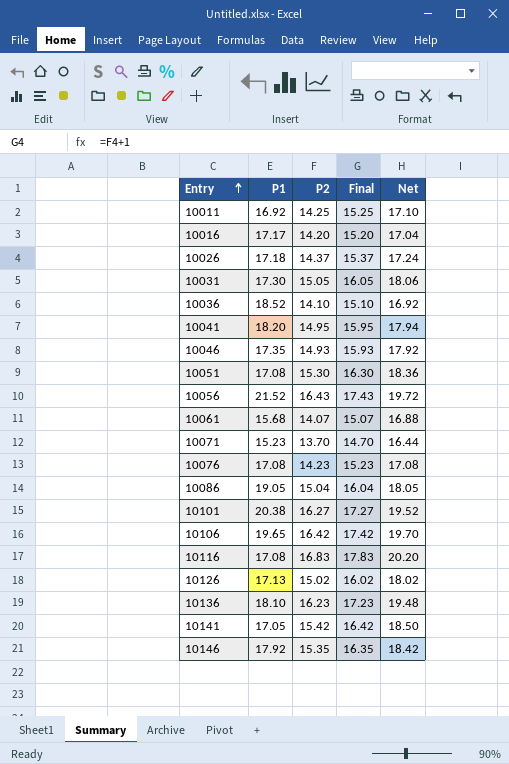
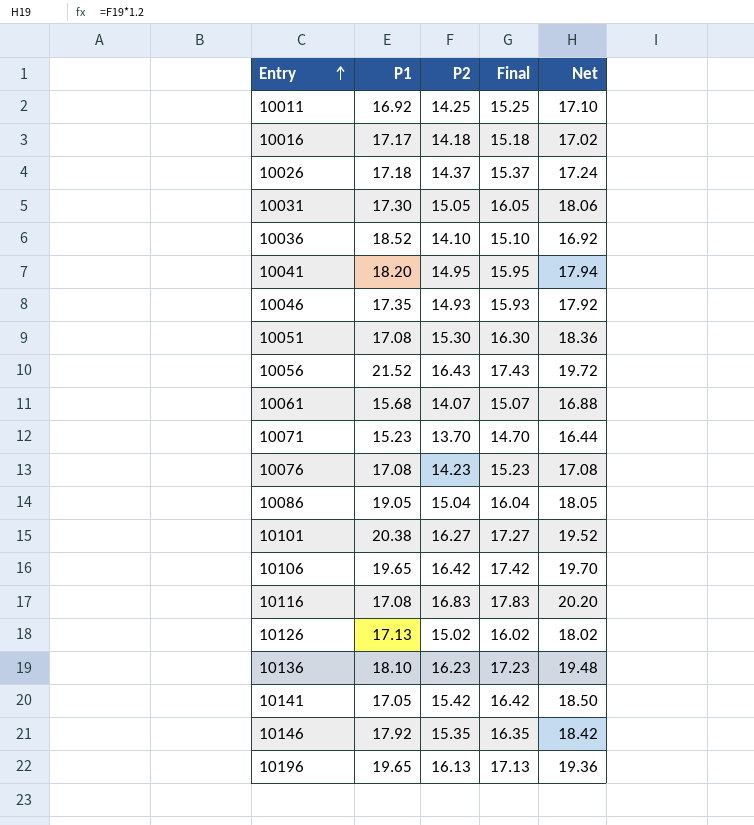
10016 | P2: 14.20 -> 14.18
10016 | Final: 15.20 -> 15.18
10016 | Net: 17.04 -> 17.02
row 10196: none -> 19.65 | 16.13 | 17.13 | 19.36

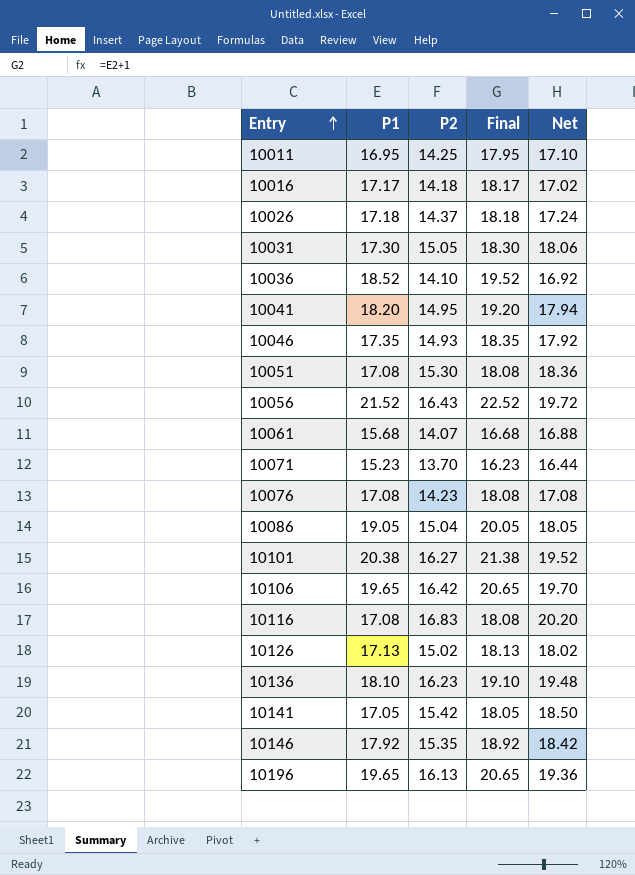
column Final | formula: [P2] + 1 -> [P1] + 1
10011 | P1: 16.92 -> 16.95

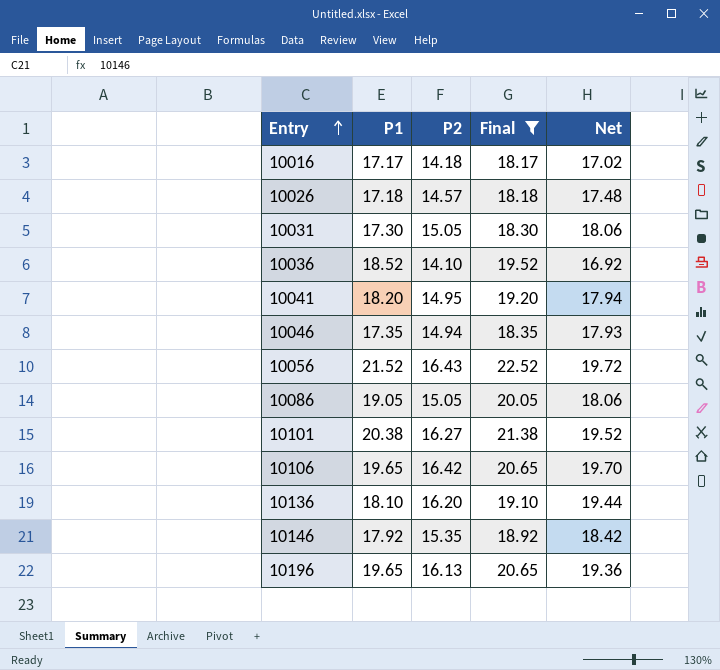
filter: none -> Final >= 18.17
10026 | P2: 14.37 -> 14.57
10026 | Net: 17.24 -> 17.48
10046 | P2: 14.93 -> 14.94
10046 | Net: 17.92 -> 17.93
10086 | P2: 15.04 -> 15.05
10086 | Net: 18.05 -> 18.06
10136 | P2: 16.23 -> 16.20
10136 | Net: 19.48 -> 19.44

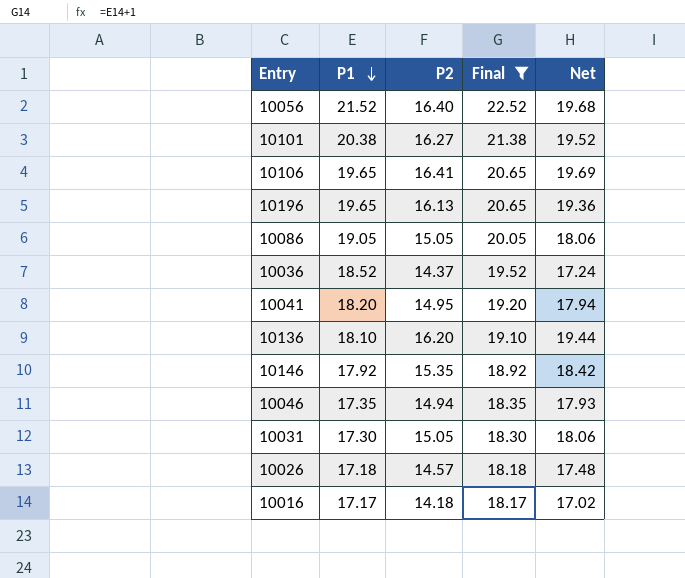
row order: Entry ascending -> P1 descending
10056 | P2: 16.43 -> 16.40
10056 | Net: 19.72 -> 19.68
10106 | P2: 16.42 -> 16.41
10106 | Net: 19.70 -> 19.69
10036 | P2: 14.10 -> 14.37
10036 | Net: 16.92 -> 17.24

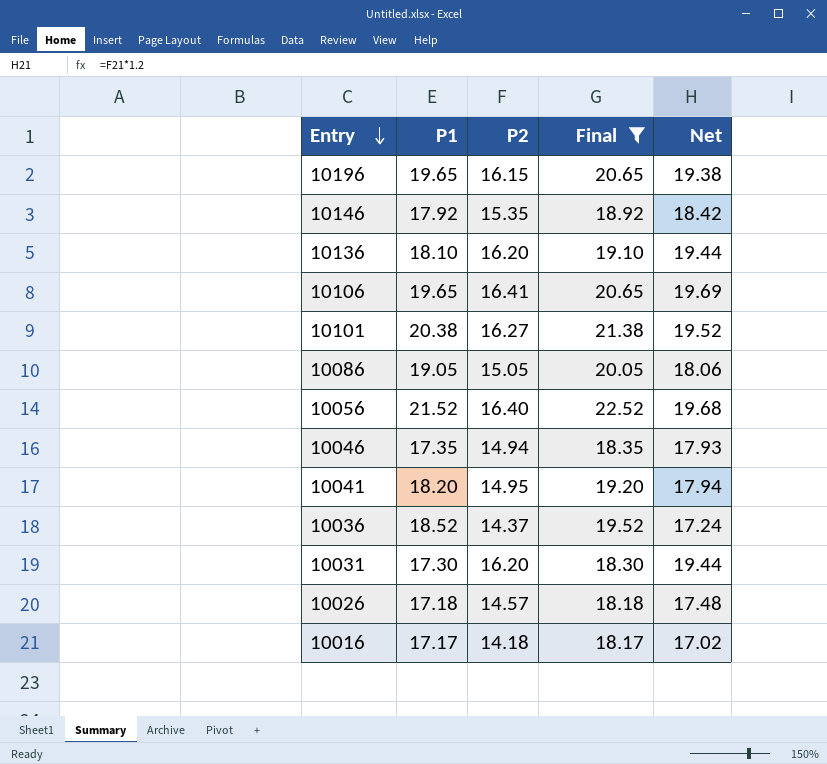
row order: P1 descending -> Entry descending
10196 | P2: 16.13 -> 16.15
10196 | Net: 19.36 -> 19.38
10031 | P2: 15.05 -> 16.20
10031 | Net: 18.06 -> 19.44

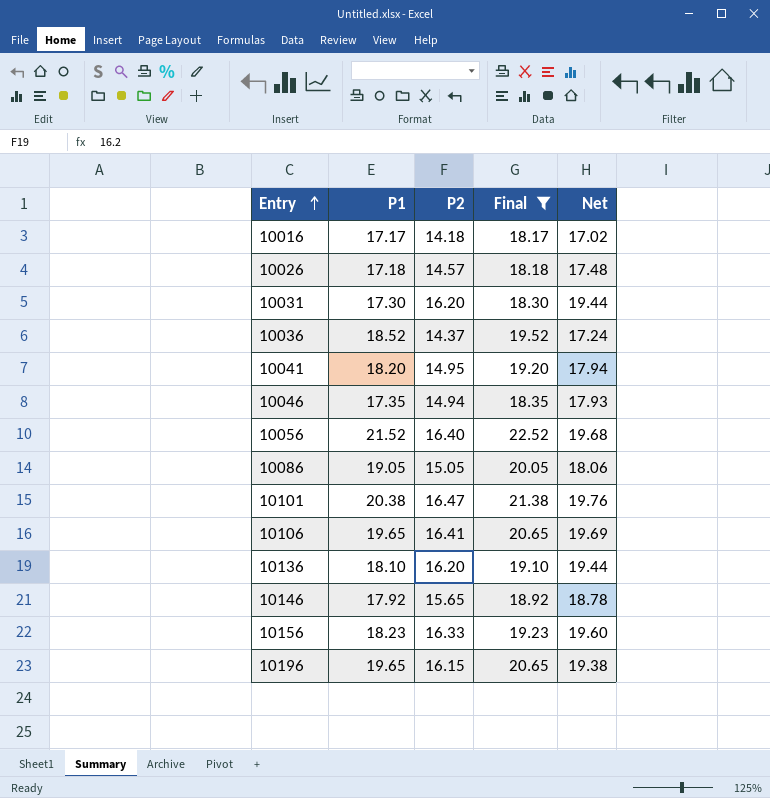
row order: Entry descending -> Entry ascending
10101 | P2: 16.27 -> 16.47
10101 | Net: 19.52 -> 19.76
10146 | P2: 15.35 -> 15.65
10146 | Net: 18.42 -> 18.78
row 10156: none -> 18.23 | 16.33 | 19.23 | 19.60

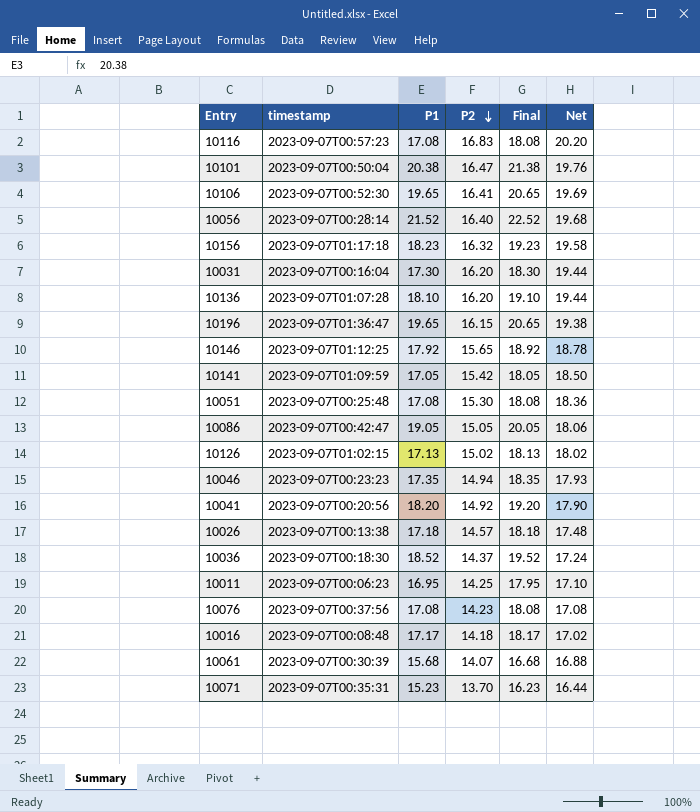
filter: Final >= 18.17 -> none
row order: Entry ascending -> P2 descending
column timestamp | position: none -> 2
10156 | P2: 16.33 -> 16.32
10156 | Net: 19.60 -> 19.58
10041 | P2: 14.95 -> 14.92
10041 | Net: 17.94 -> 17.90

